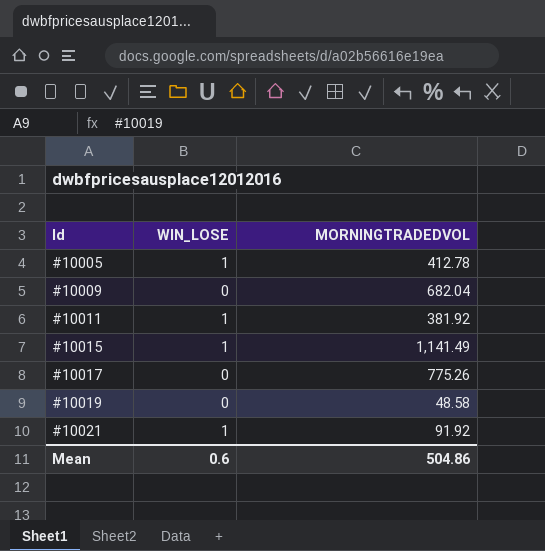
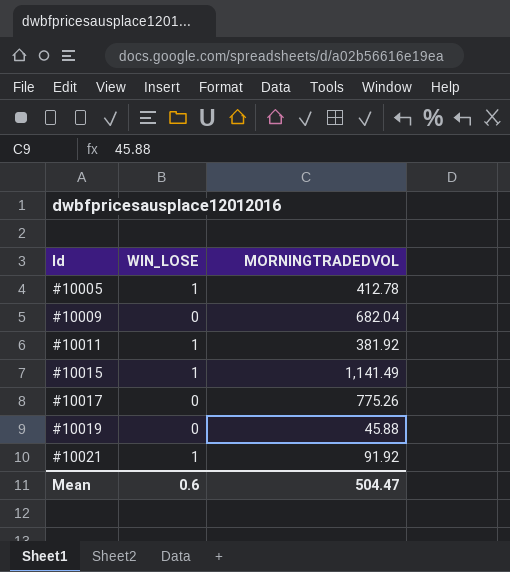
#10019 | MORNINGTRADEDVOL: 48.58 -> 45.88
Mean | MORNINGTRADEDVOL: 504.86 -> 504.47

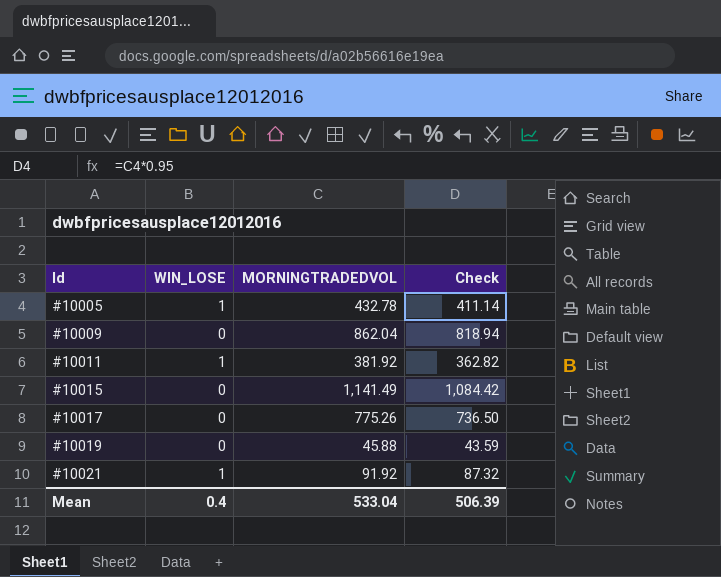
column Check | formula: none -> [MORNINGTRADEDVOL] * 0.95
#10005 | MORNINGTRADEDVOL: 412.78 -> 432.78
#10009 | MORNINGTRADEDVOL: 682.04 -> 862.04
#10015 | WIN_LOSE: 1 -> 0
Mean | WIN_LOSE: 0.6 -> 0.4
Mean | MORNINGTRADEDVOL: 504.47 -> 533.04

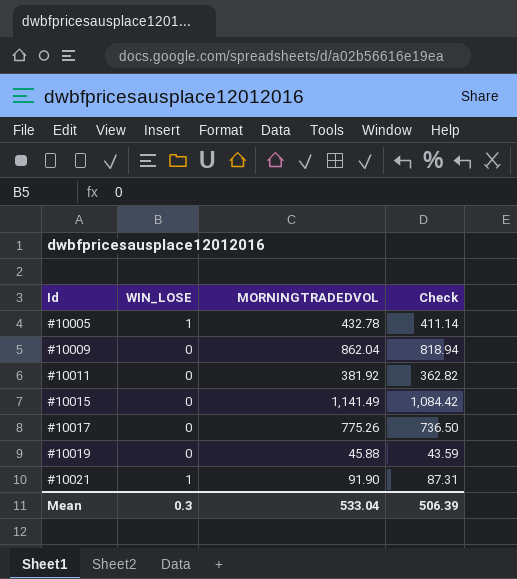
#10011 | WIN_LOSE: 1 -> 0
#10021 | MORNINGTRADEDVOL: 91.92 -> 91.90
#10021 | Check: 87.32 -> 87.31
Mean | WIN_LOSE: 0.4 -> 0.3

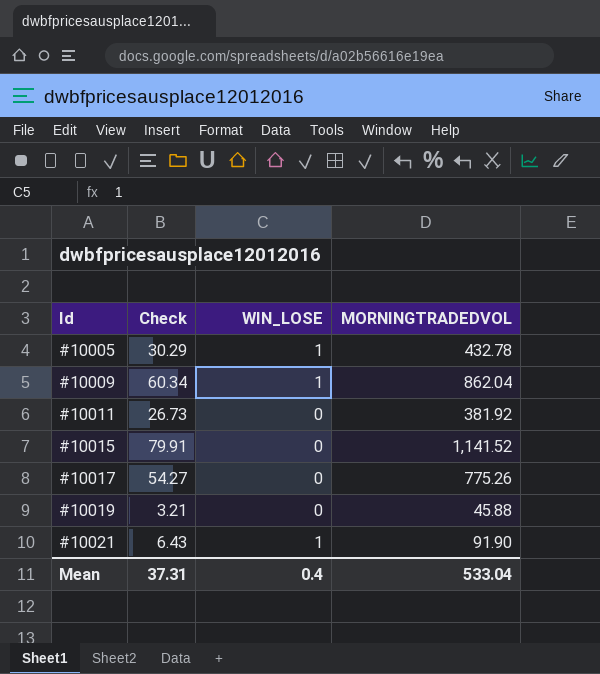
column Check | formula: [MORNINGTRADEDVOL] * 0.95 -> [MORNINGTRADEDVOL] * 0.07
column Check | position: 4 -> 2
#10009 | WIN_LOSE: 0 -> 1
#10015 | MORNINGTRADEDVOL: 1,141.49 -> 1,141.52
Mean | Check: 506.39 -> 37.31
Mean | WIN_LOSE: 0.3 -> 0.4

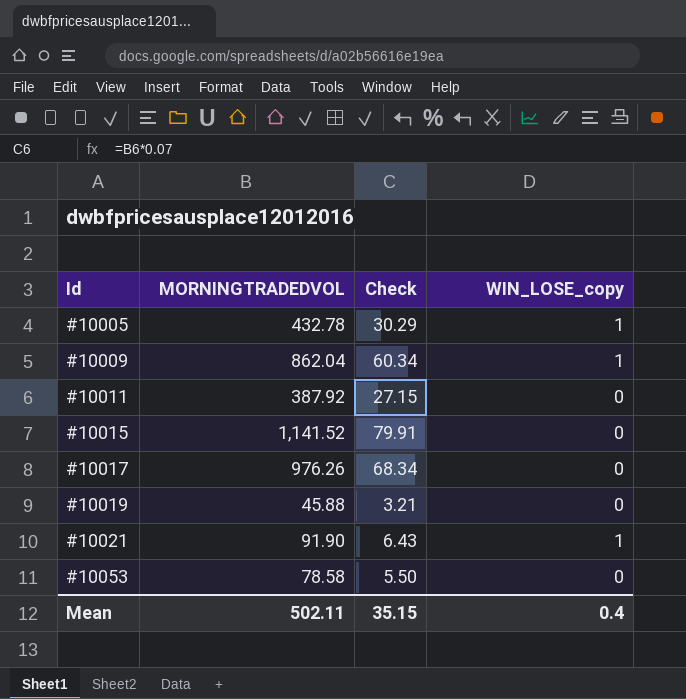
column MORNINGTRADEDVOL | position: 4 -> 2
column name: WIN_LOSE -> WIN_LOSE_copy
#10011 | MORNINGTRADEDVOL: 381.92 -> 387.92
#10011 | Check: 26.73 -> 27.15
#10017 | MORNINGTRADEDVOL: 775.26 -> 976.26
#10017 | Check: 54.27 -> 68.34
row #10053: none -> 78.58 | 5.50 | 0
Mean | MORNINGTRADEDVOL: 533.04 -> 502.11
Mean | Check: 37.31 -> 35.15

